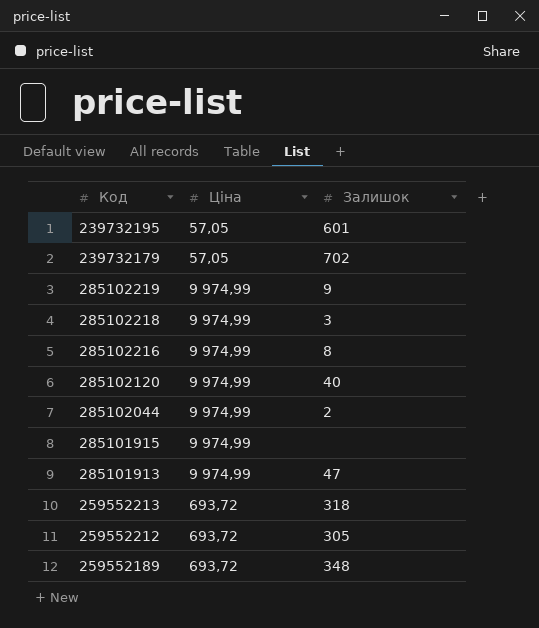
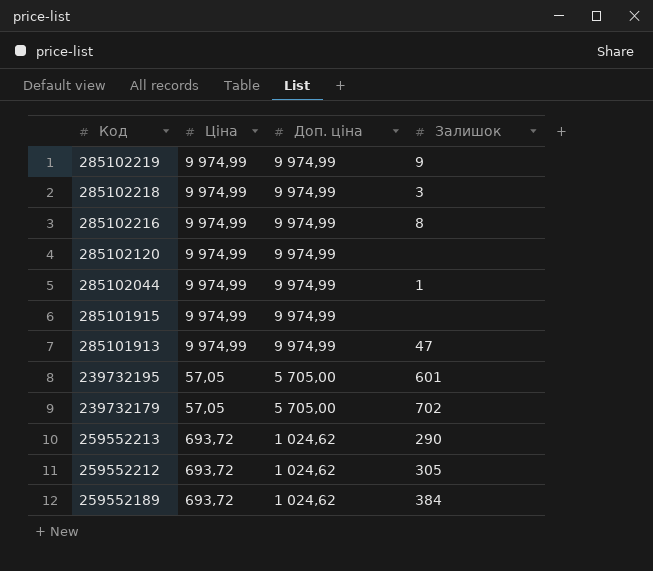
row order: none -> Доп. ціна descending
column Доп. ціна | position: none -> 3
285102120 | Залишок: 40 -> none
285102044 | Залишок: 2 -> 1
259552213 | Залишок: 318 -> 290
259552189 | Залишок: 348 -> 384

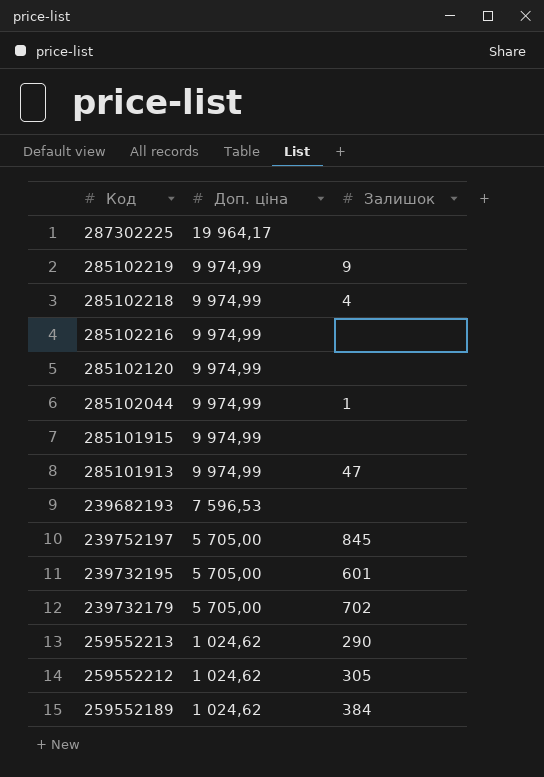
column Ціна | position: 2 -> none
row 287302225: none -> 19 964,17 | none
285102218 | Залишок: 3 -> 4
285102216 | Залишок: 8 -> none
row 239682193: none -> 7 596,53 | none
row 239752197: none -> 5 705,00 | 845

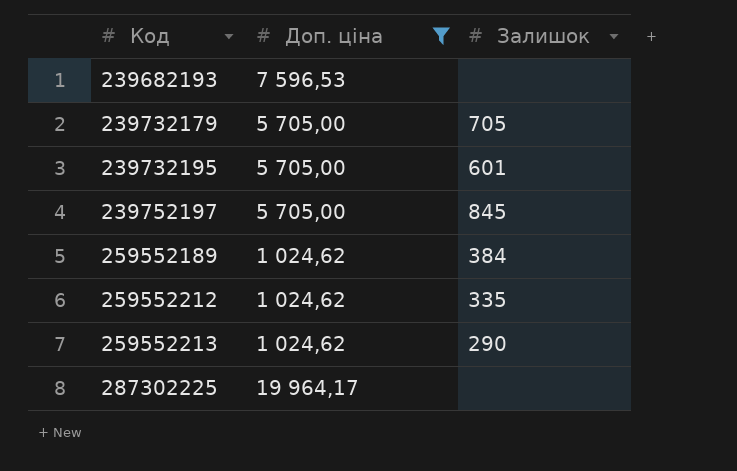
filter: none -> Доп. ціна != 9 974,99
row order: Доп. ціна descending -> Код ascending
239732179 | Залишок: 702 -> 705
259552212 | Залишок: 305 -> 335

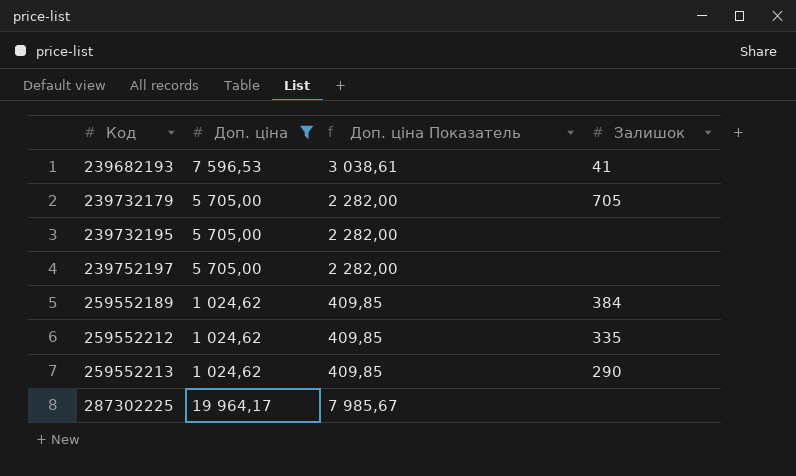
column Доп. ціна Показатель | formula: none -> [Доп. ціна] * 0,4
239682193 | Залишок: none -> 41
239732195 | Залишок: 601 -> none
239752197 | Залишок: 845 -> none

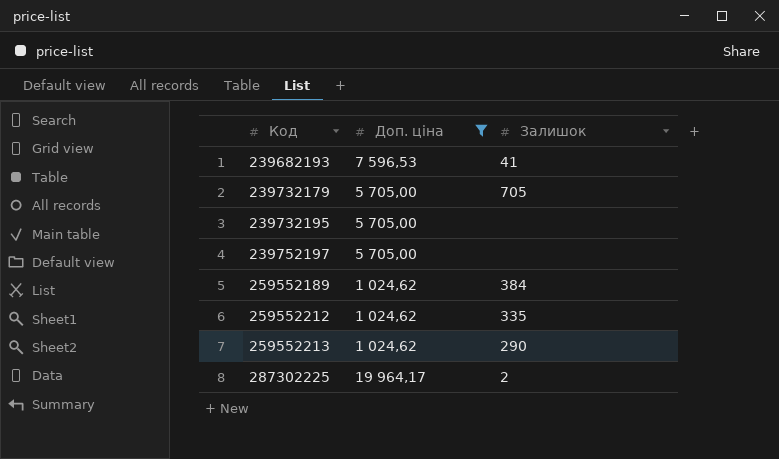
column Доп. ціна Показатель | formula: [Доп. ціна] * 0,4 -> none
287302225 | Залишок: none -> 2

